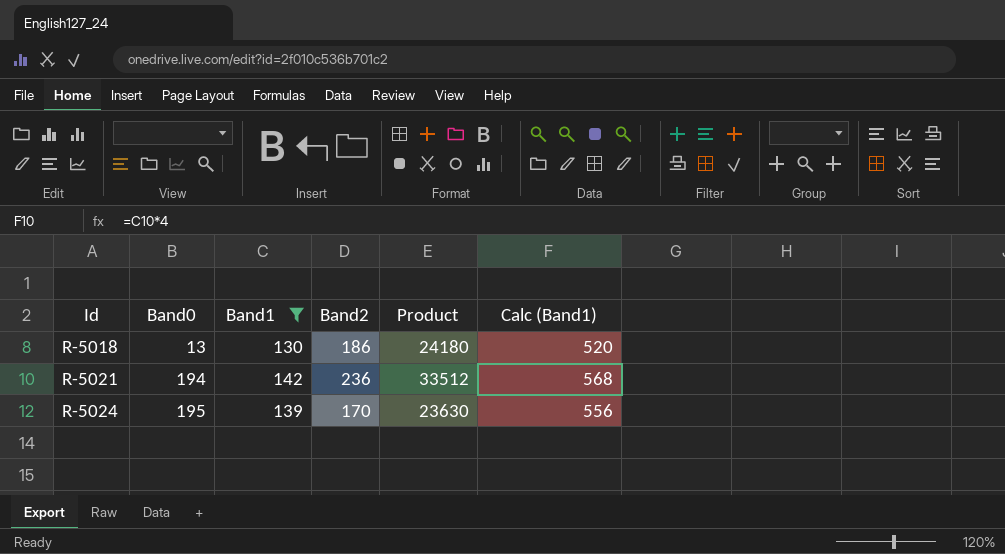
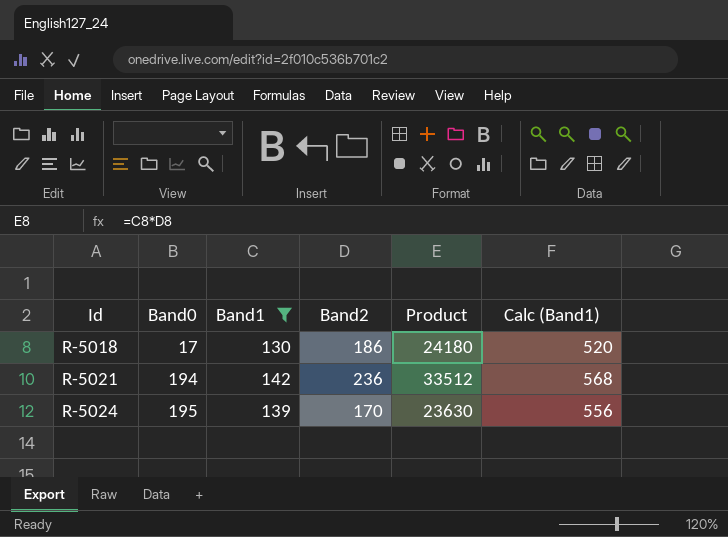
R-5018 | Band0: 13 -> 17

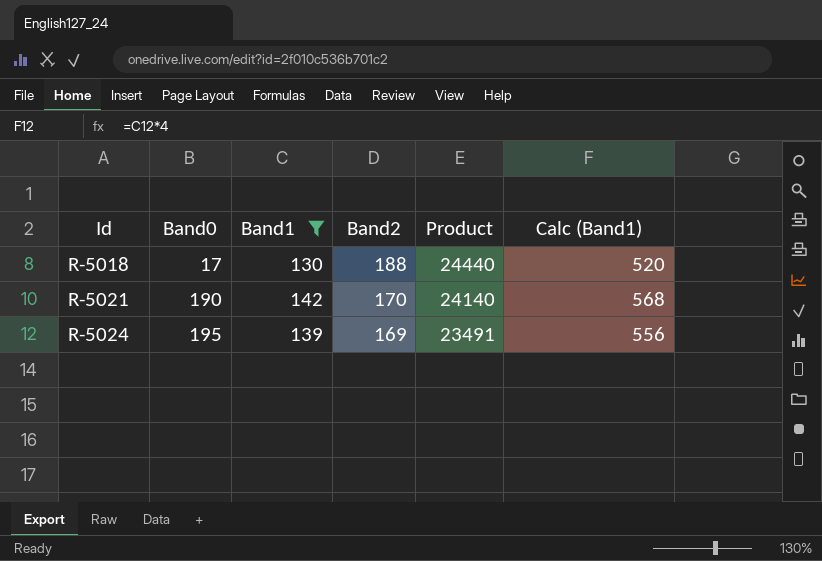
R-5018 | Band2: 186 -> 188
R-5018 | Product: 24180 -> 24440
R-5021 | Band0: 194 -> 190
R-5021 | Band2: 236 -> 170
R-5021 | Product: 33512 -> 24140
R-5024 | Band2: 170 -> 169
R-5024 | Product: 23630 -> 23491

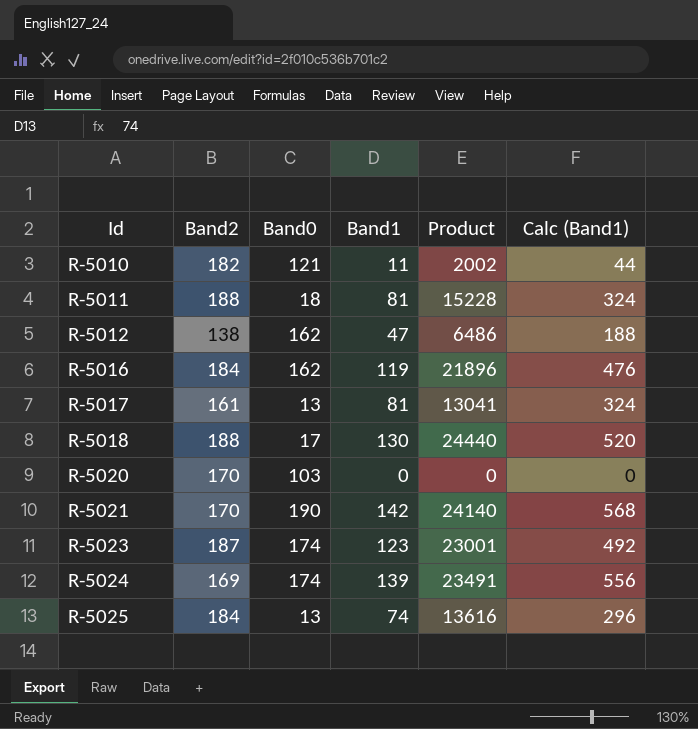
filter: Band1 >= 130 -> none
column Band2 | position: 4 -> 2
R-5024 | Band0: 195 -> 174

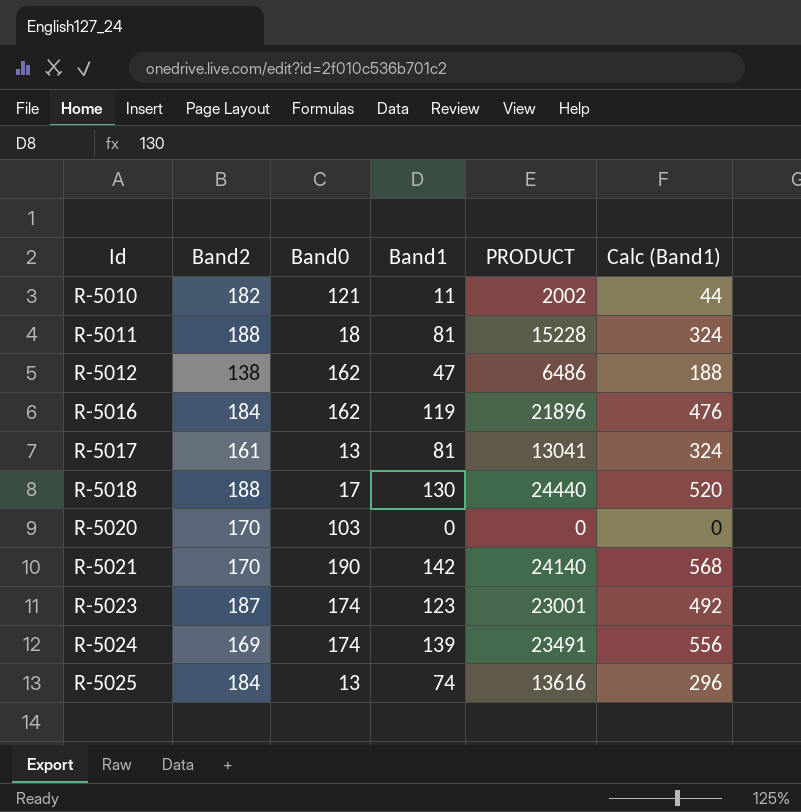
column name: Product -> PRODUCT

